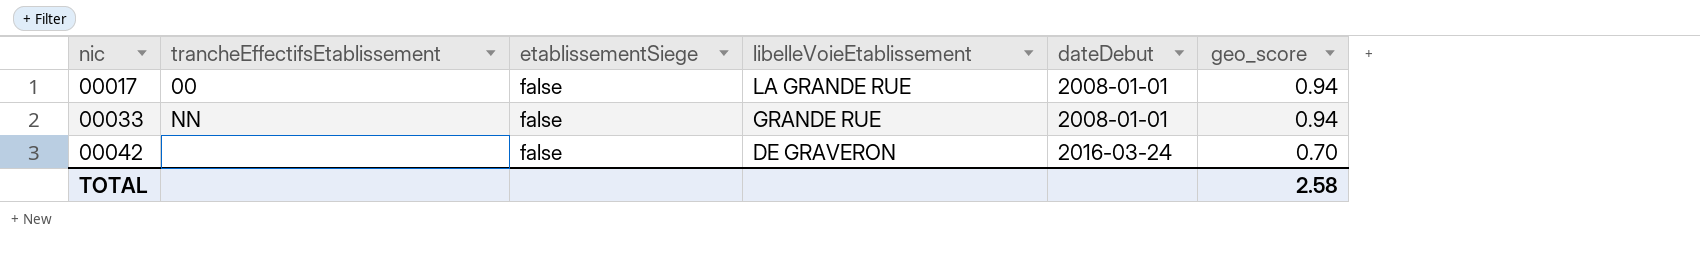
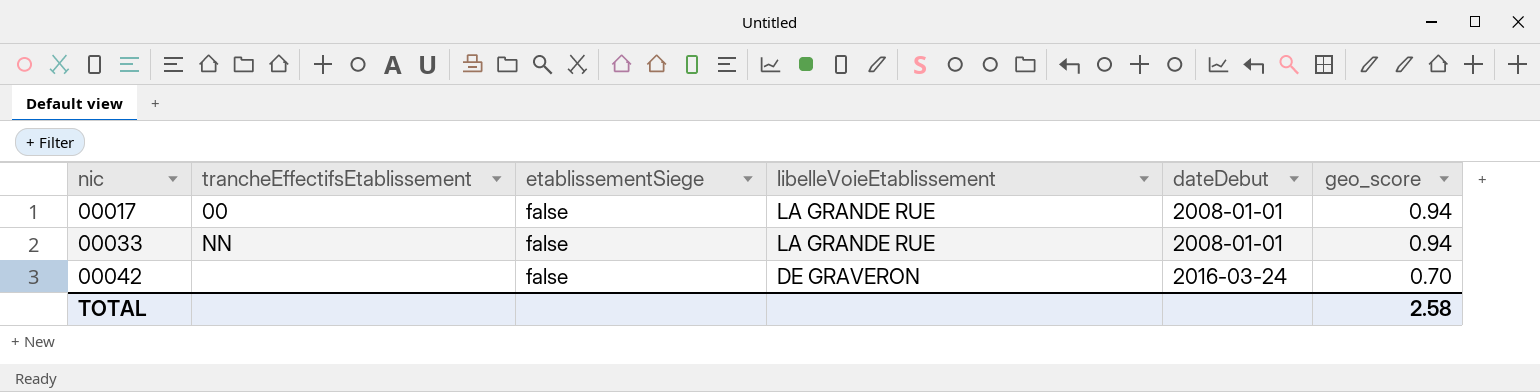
00033 | libelleVoieEtablissement: GRANDE RUE -> LA GRANDE RUE

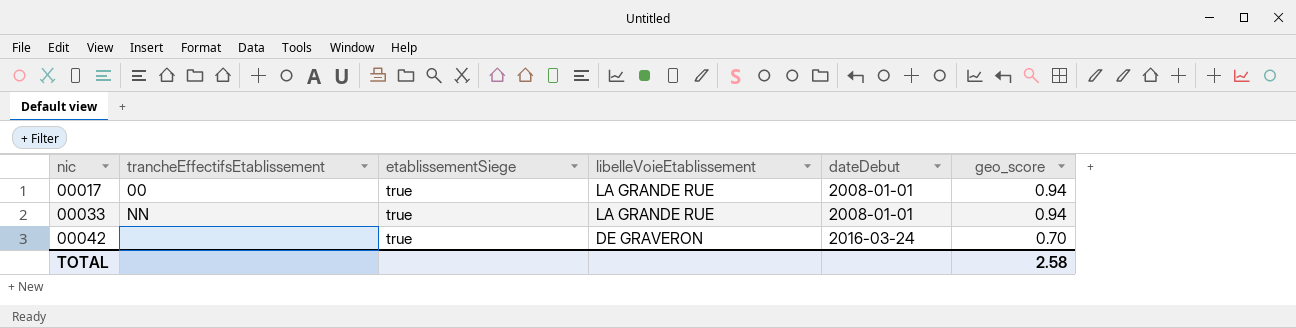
00017 | etablissementSiege: false -> true
00033 | etablissementSiege: false -> true
00042 | etablissementSiege: false -> true

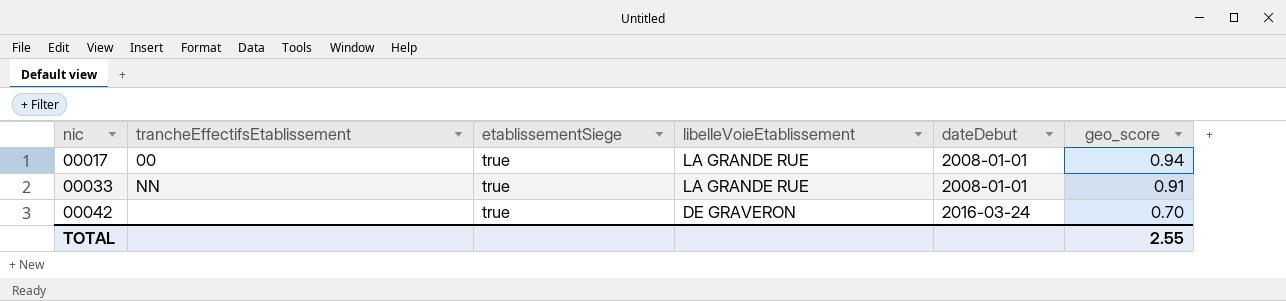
00033 | geo_score: 0.94 -> 0.91
TOTAL | geo_score: 2.58 -> 2.55

